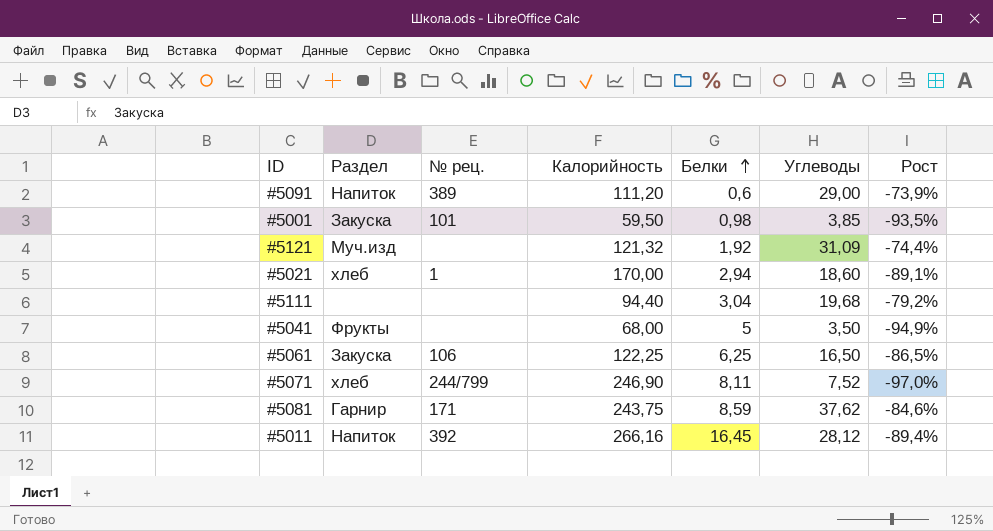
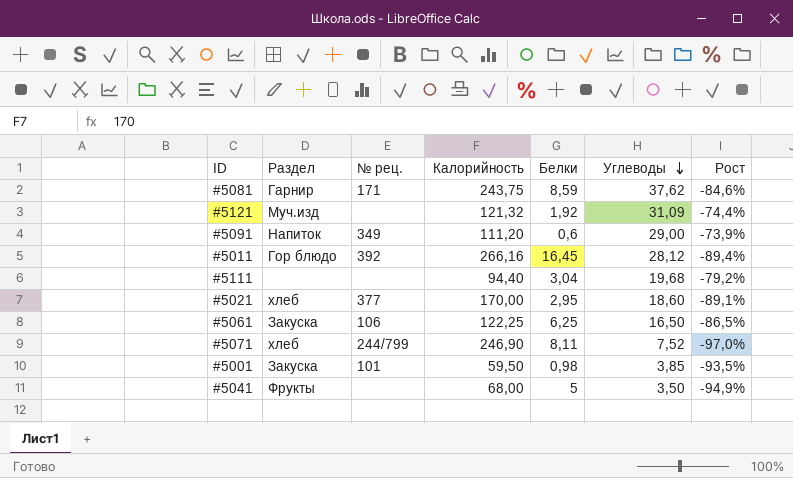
row order: Белки ascending -> Углеводы descending
#5091 | № рец.: 389 -> 349
#5011 | Раздел: Напиток -> Гор блюдо
#5021 | № рец.: 1 -> 377
#5021 | Белки: 2,94 -> 2,95

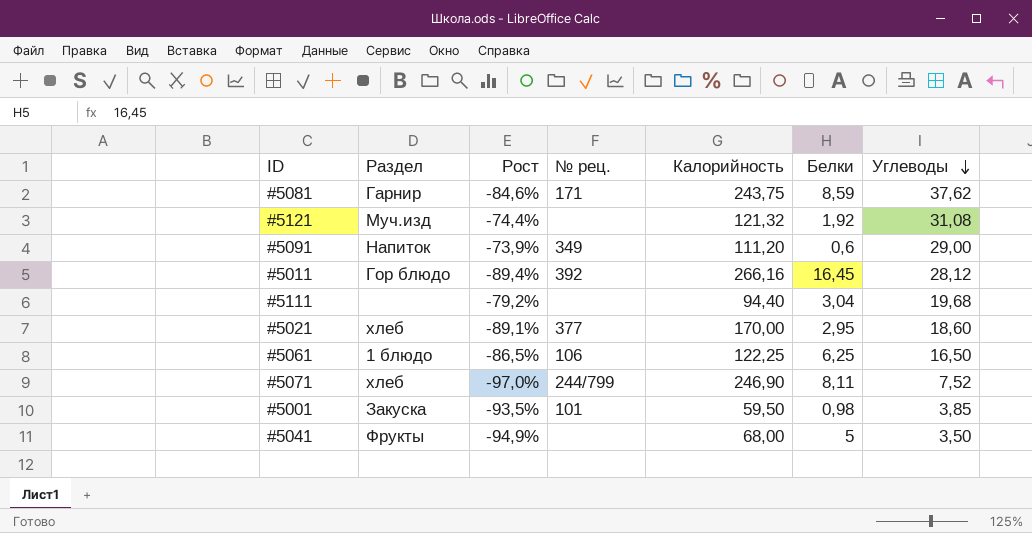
column Рост | position: 7 -> 3
#5121 | Углеводы: 31,09 -> 31,08
#5061 | Раздел: Закуска -> 1 блюдо

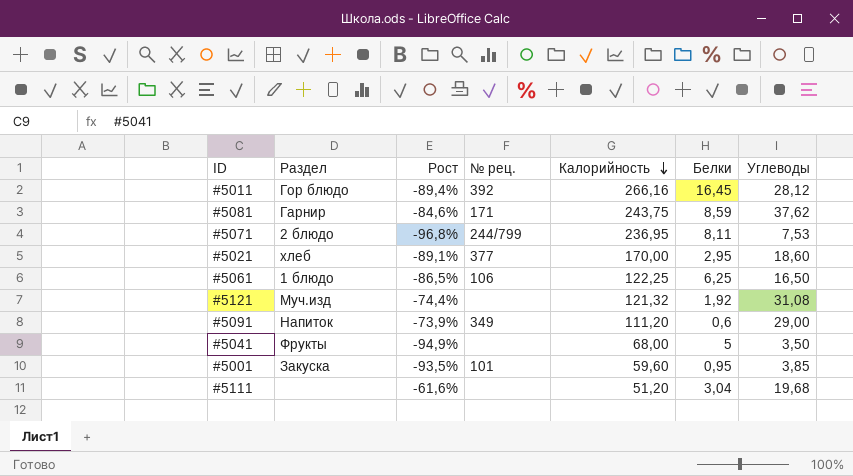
row order: Углеводы descending -> Калорийность descending
#5071 | Раздел: хлеб -> 2 блюдо
#5071 | Рост: -97,0% -> -96,8%
#5071 | Калорийность: 246,90 -> 236,95
#5071 | Углеводы: 7,52 -> 7,53
#5001 | Калорийность: 59,50 -> 59,60
#5001 | Белки: 0,98 -> 0,95
#5111 | Рост: -79,2% -> -61,6%
#5111 | Калорийность: 94,40 -> 51,20

